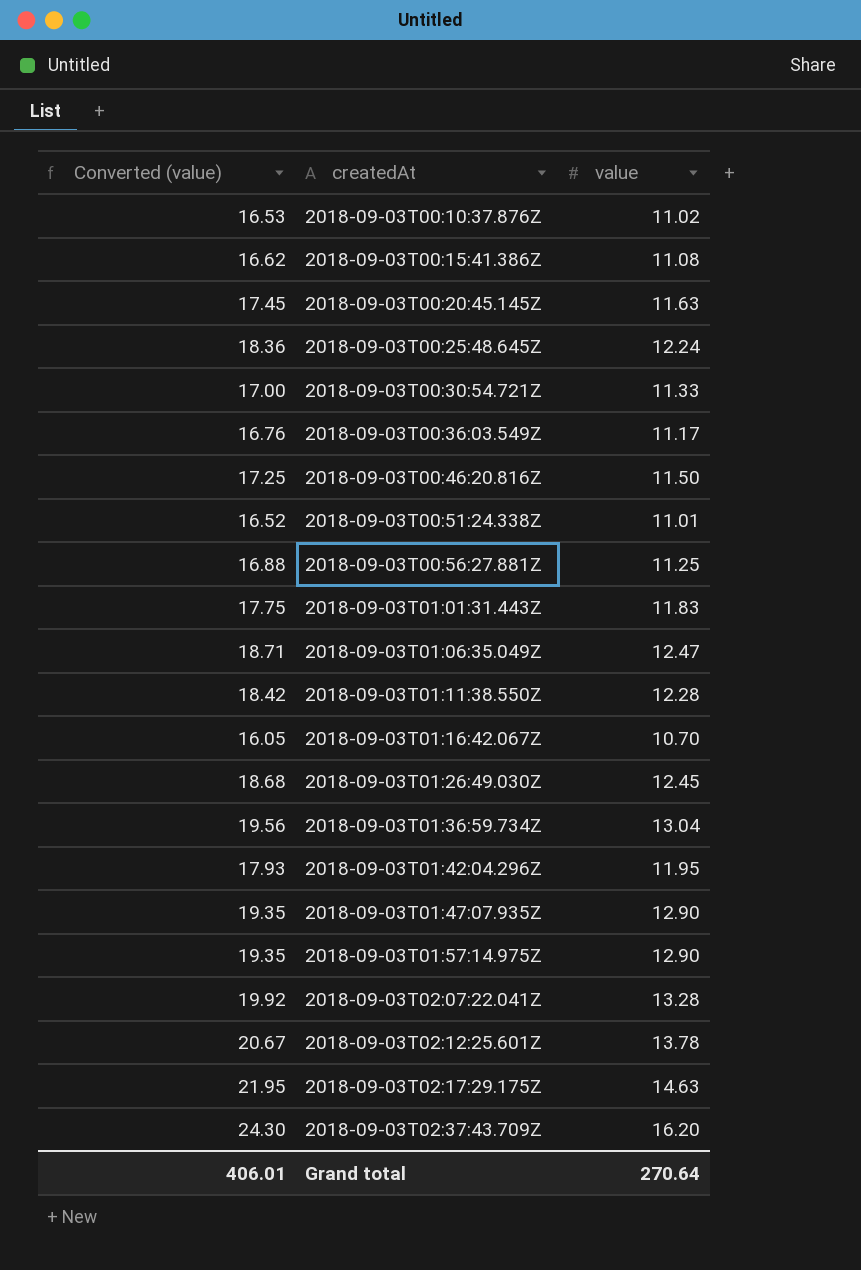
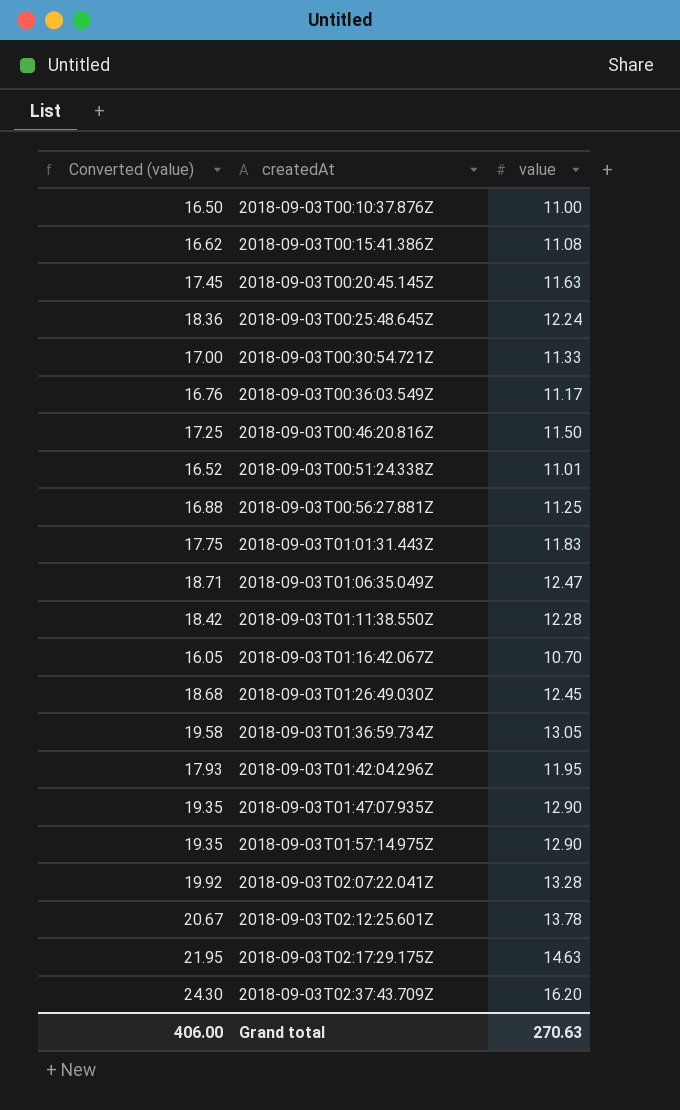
2018-09-03T00:10:37.876Z | Converted (value): 16.53 -> 16.50
2018-09-03T00:10:37.876Z | value: 11.02 -> 11.00
2018-09-03T01:36:59.734Z | Converted (value): 19.56 -> 19.58
2018-09-03T01:36:59.734Z | value: 13.04 -> 13.05
Grand total | Converted (value): 406.01 -> 406.00
Grand total | value: 270.64 -> 270.63

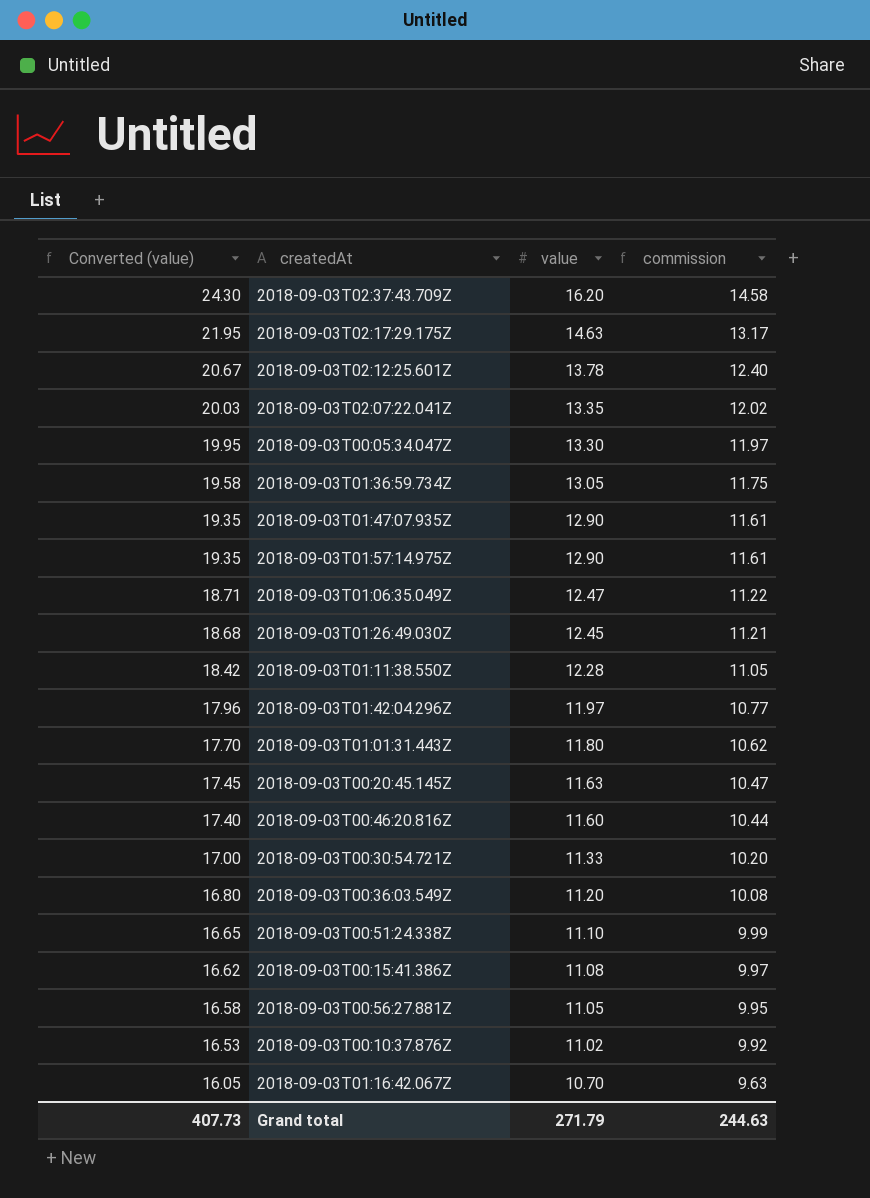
row order: createdAt ascending -> Converted (value) descending
column commission | formula: none -> [value] * 0.9
row 2018-09-03T00:25:48.645Z: 18.36 | 12.24 -> none
2018-09-03T02:07:22.041Z | Converted (value): 19.92 -> 20.03
2018-09-03T02:07:22.041Z | value: 13.28 -> 13.35
row 2018-09-03T00:05:34.047Z: none -> 19.95 | 13.30 | 11.97
2018-09-03T01:42:04.296Z | Converted (value): 17.93 -> 17.96
2018-09-03T01:42:04.296Z | value: 11.95 -> 11.97
2018-09-03T01:01:31.443Z | Converted (value): 17.75 -> 17.70
2018-09-03T01:01:31.443Z | value: 11.83 -> 11.80
2018-09-03T00:46:20.816Z | Converted (value): 17.25 -> 17.40
2018-09-03T00:46:20.816Z | value: 11.50 -> 11.60
2018-09-03T00:36:03.549Z | Converted (value): 16.76 -> 16.80
2018-09-03T00:36:03.549Z | value: 11.17 -> 11.20
2018-09-03T00:51:24.338Z | Converted (value): 16.52 -> 16.65
2018-09-03T00:51:24.338Z | value: 11.01 -> 11.10
2018-09-03T00:56:27.881Z | Converted (value): 16.88 -> 16.58
2018-09-03T00:56:27.881Z | value: 11.25 -> 11.05
2018-09-03T00:10:37.876Z | Converted (value): 16.50 -> 16.53
2018-09-03T00:10:37.876Z | value: 11.00 -> 11.02
Grand total | Converted (value): 406.00 -> 407.73
Grand total | value: 270.63 -> 271.79

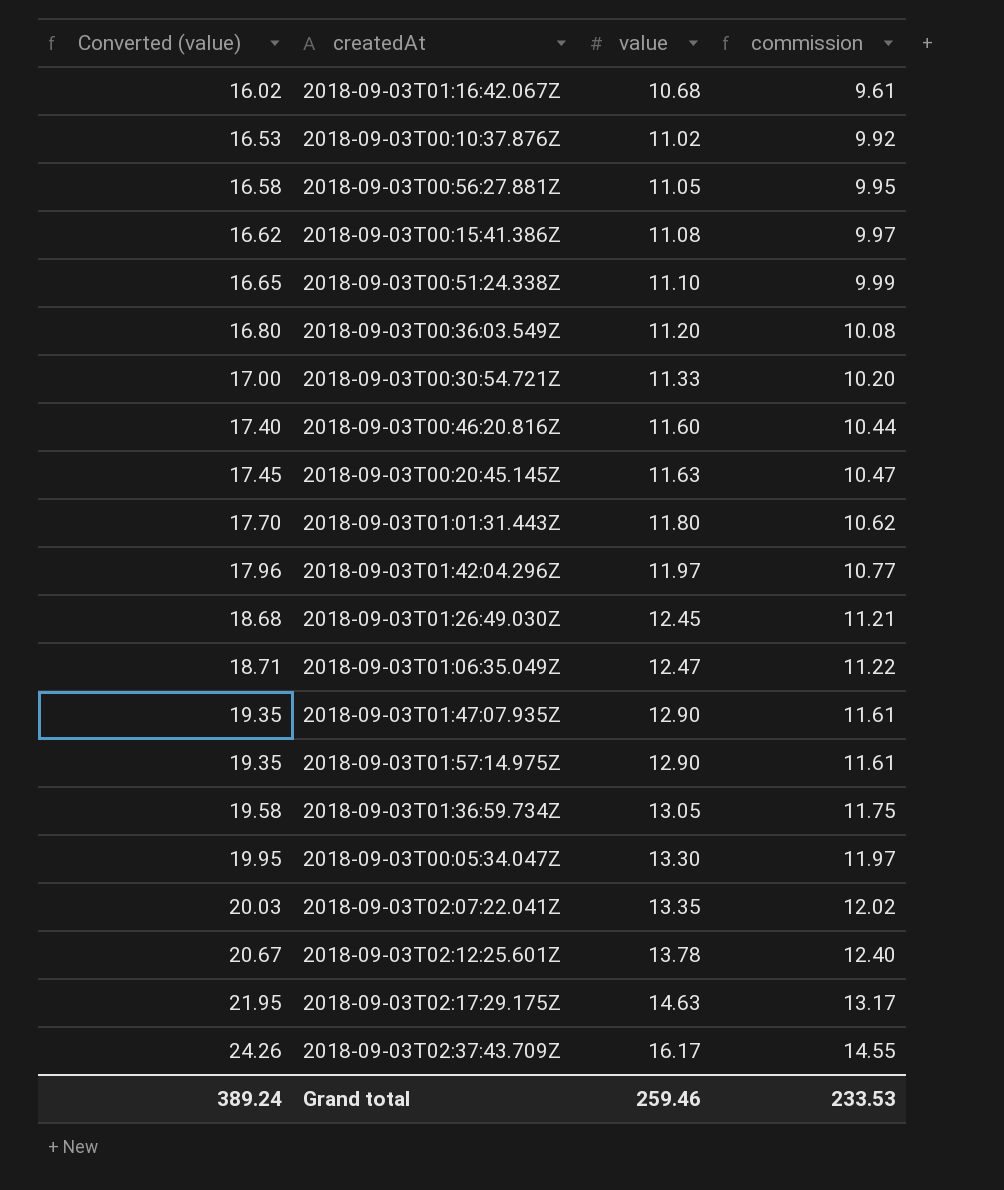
row order: Converted (value) descending -> Converted (value) ascending
row 2018-09-03T01:11:38.550Z: 18.42 | 12.28 | 11.05 -> none
2018-09-03T01:16:42.067Z | Converted (value): 16.05 -> 16.02
2018-09-03T01:16:42.067Z | value: 10.70 -> 10.68
2018-09-03T01:16:42.067Z | commission: 9.63 -> 9.61
2018-09-03T02:37:43.709Z | Converted (value): 24.30 -> 24.26
2018-09-03T02:37:43.709Z | value: 16.20 -> 16.17
2018-09-03T02:37:43.709Z | commission: 14.58 -> 14.55
Grand total | Converted (value): 407.73 -> 389.24
Grand total | value: 271.79 -> 259.46
Grand total | commission: 244.63 -> 233.53

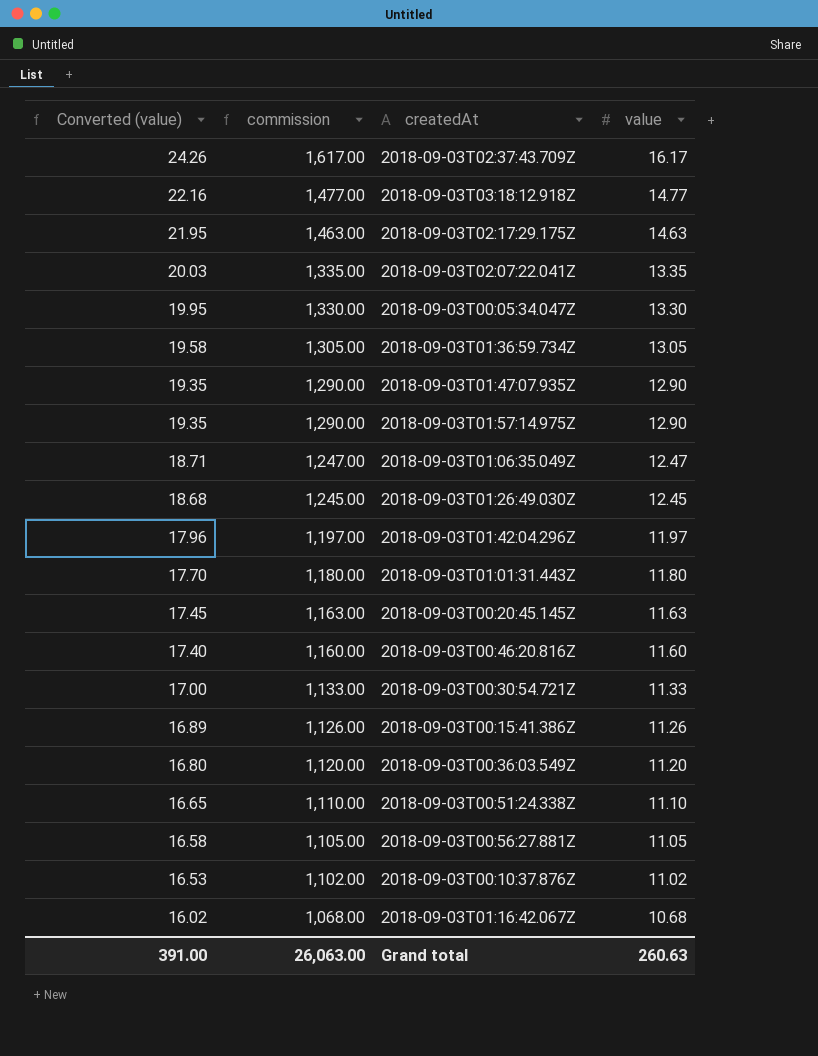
row order: Converted (value) ascending -> Converted (value) descending
column commission | formula: [value] * 0.9 -> [value] * 100
column commission | position: 4 -> 2
row 2018-09-03T02:12:25.601Z: 20.67 | 13.78 | 12.40 -> none
row 2018-09-03T03:18:12.918Z: none -> 22.16 | 1,477.00 | 14.77
2018-09-03T00:15:41.386Z | Converted (value): 16.62 -> 16.89
2018-09-03T00:15:41.386Z | value: 11.08 -> 11.26
Grand total | Converted (value): 389.24 -> 391.00
Grand total | commission: 233.53 -> 26,063.00
Grand total | value: 259.46 -> 260.63

